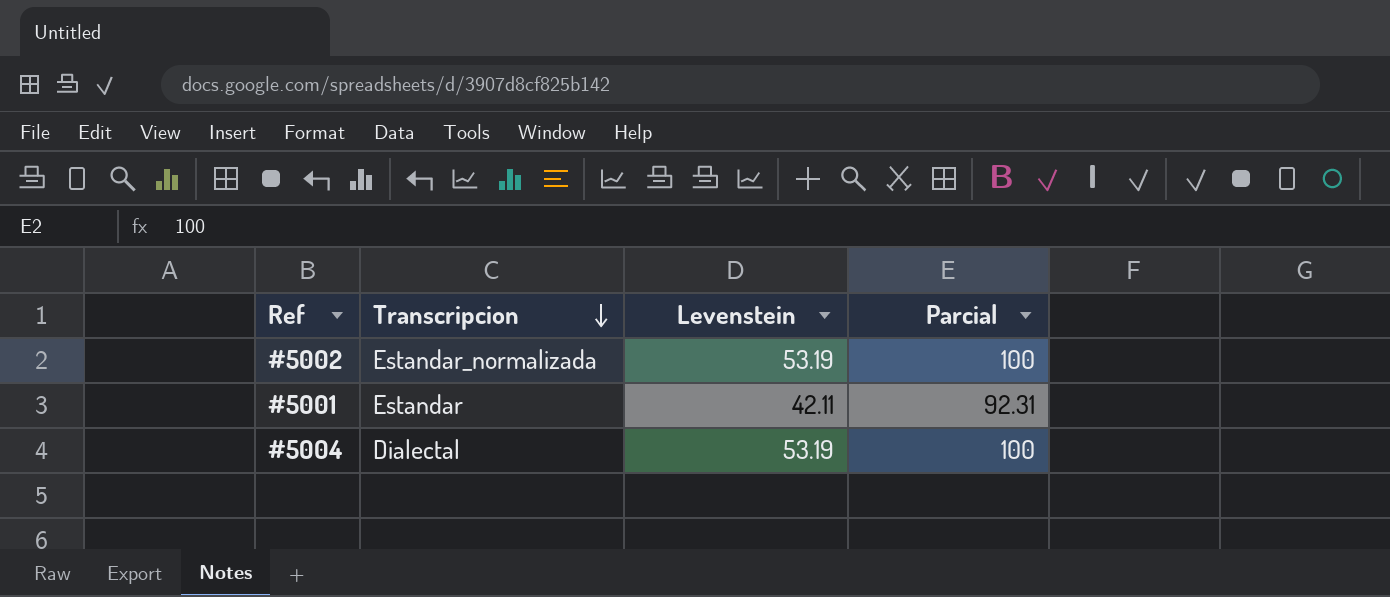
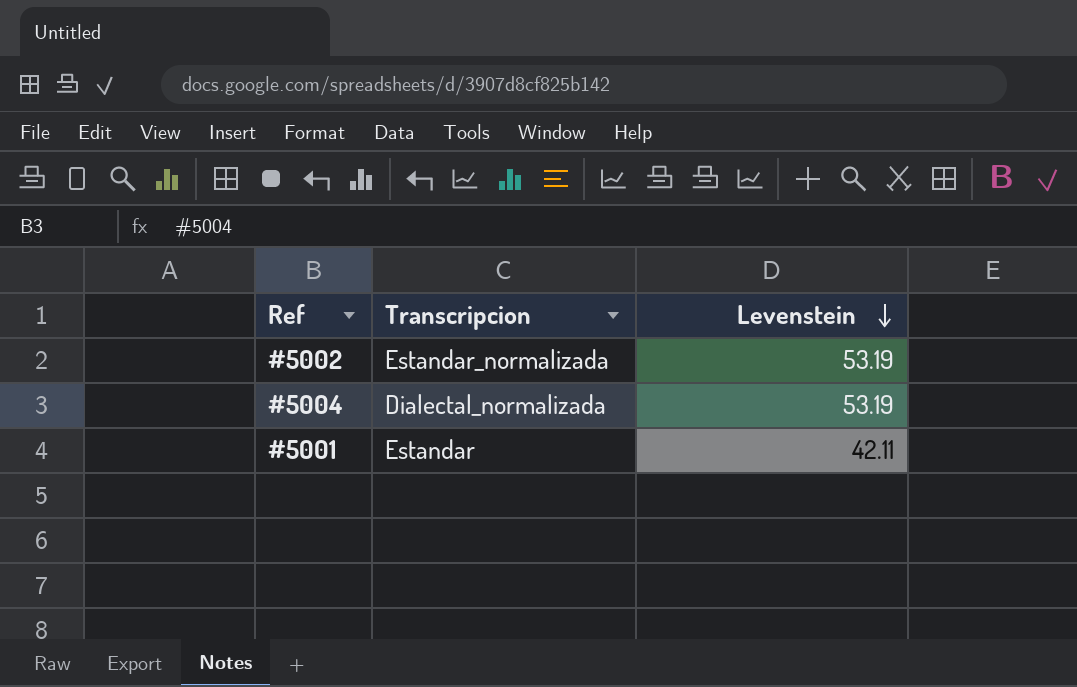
row order: Transcripcion descending -> Levenstein descending
column Parcial | position: 4 -> none
#5004 | Transcripcion: Dialectal -> Dialectal_normalizada

